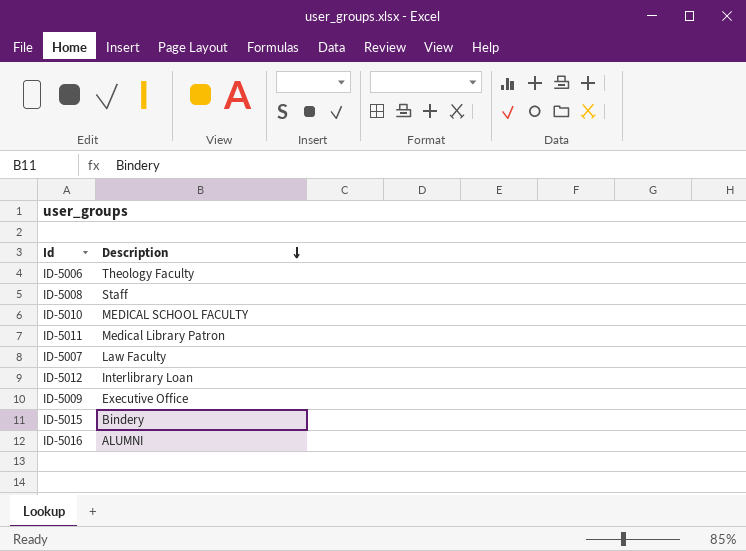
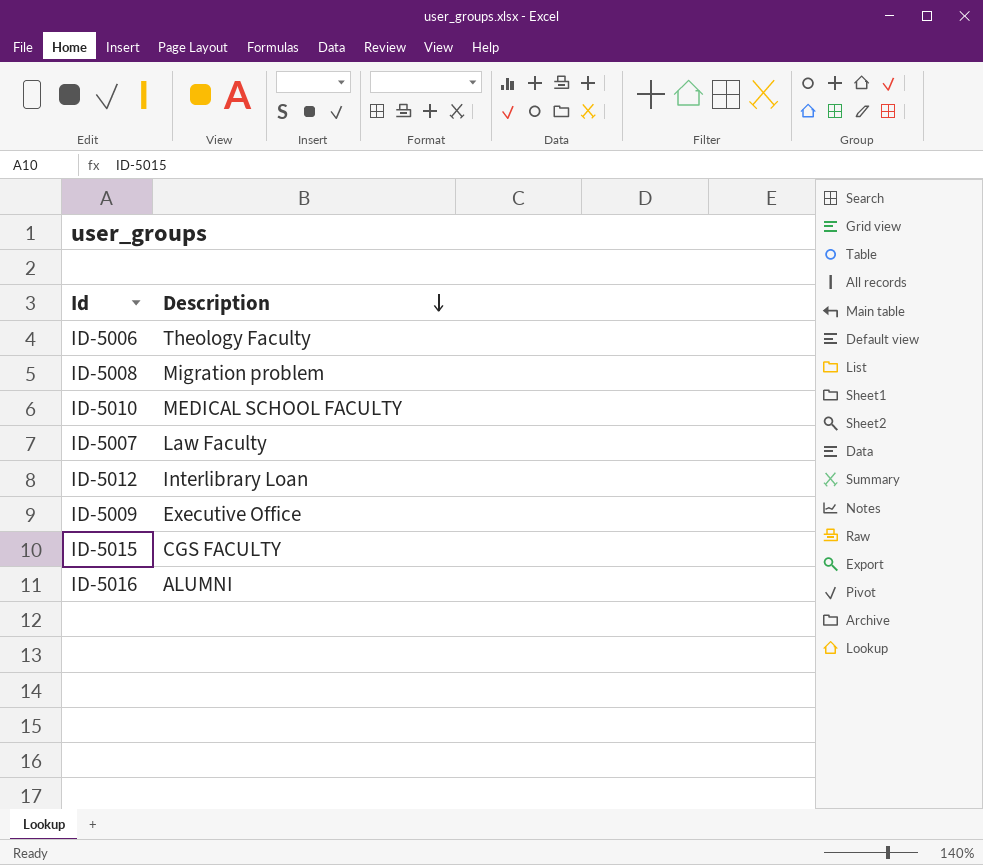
row ID-5011: Medical Library Patron -> none
ID-5008 | Description: Staff -> Migration problem
ID-5015 | Description: Bindery -> CGS FACULTY

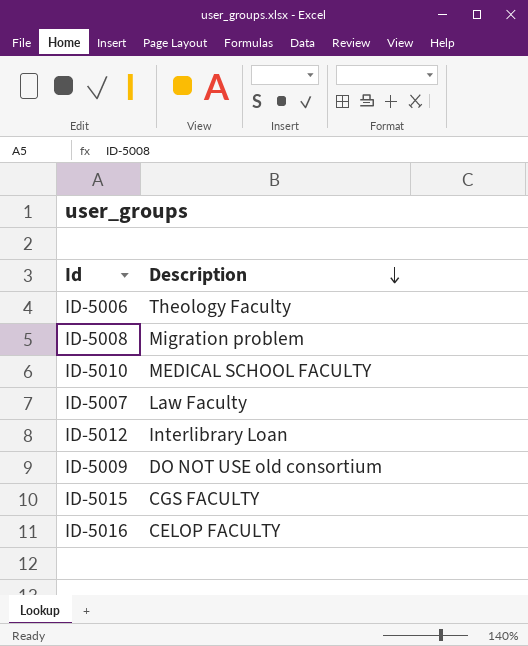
ID-5009 | Description: Executive Office -> DO NOT USE old consortium
ID-5016 | Description: ALUMNI -> CELOP FACULTY

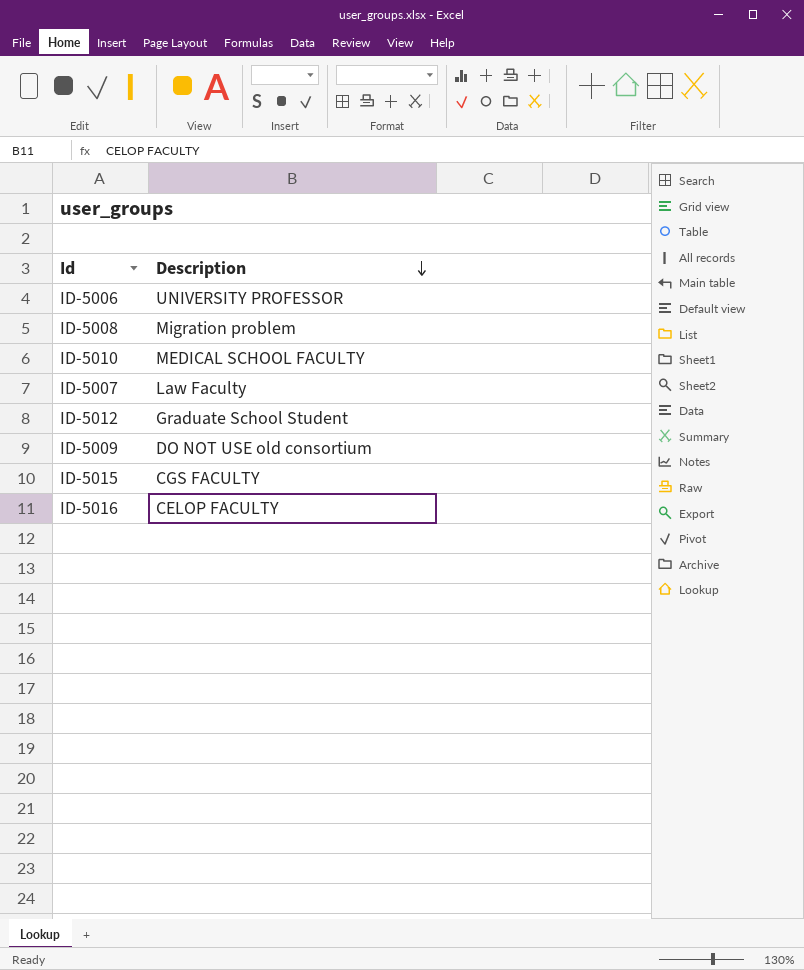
ID-5006 | Description: Theology Faculty -> UNIVERSITY PROFESSOR
ID-5012 | Description: Interlibrary Loan -> Graduate School Student

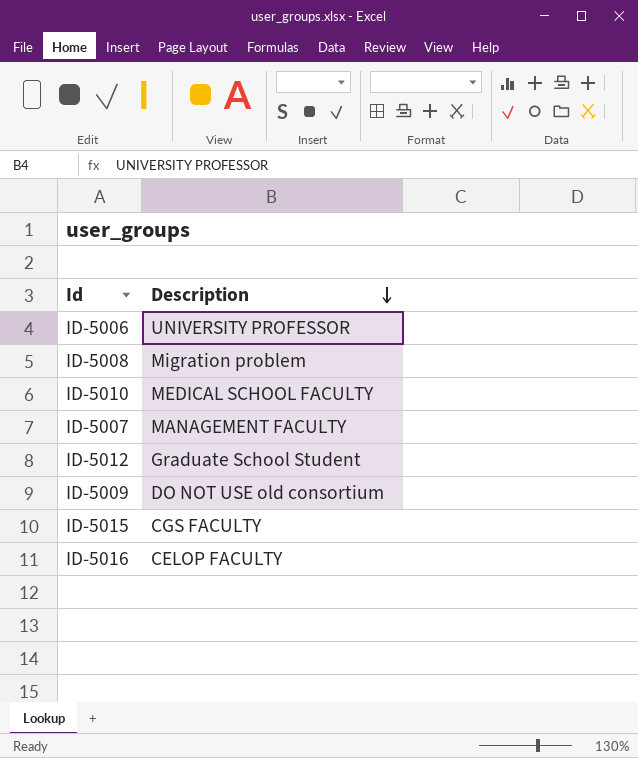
ID-5007 | Description: Law Faculty -> MANAGEMENT FACULTY

